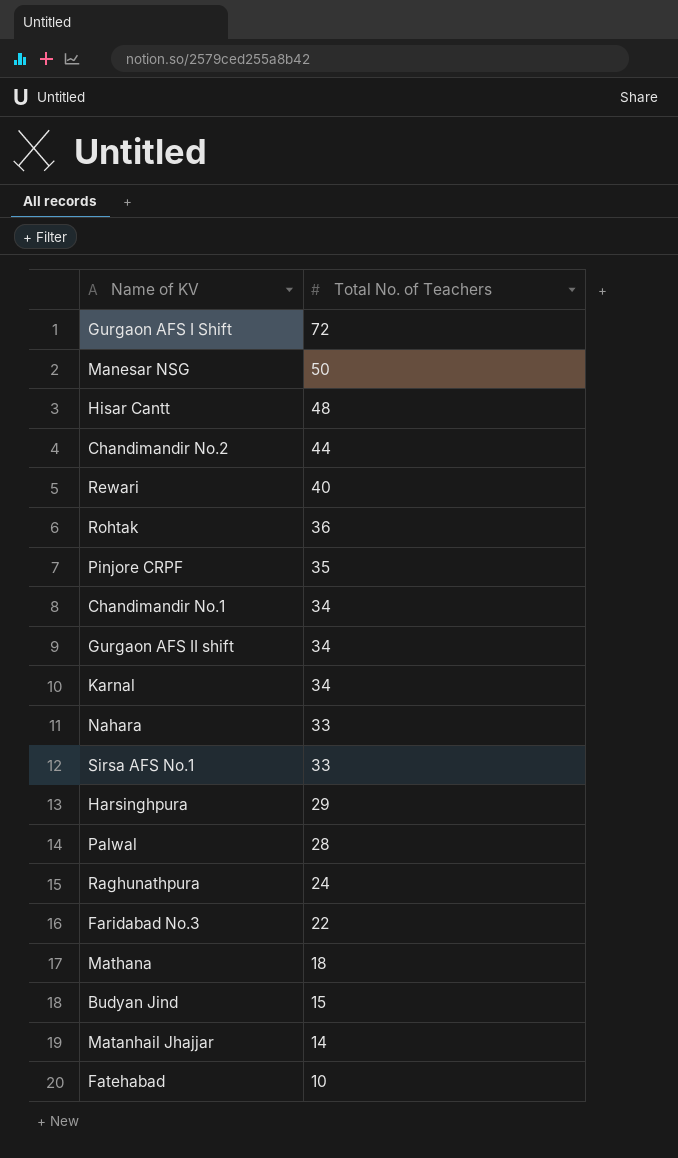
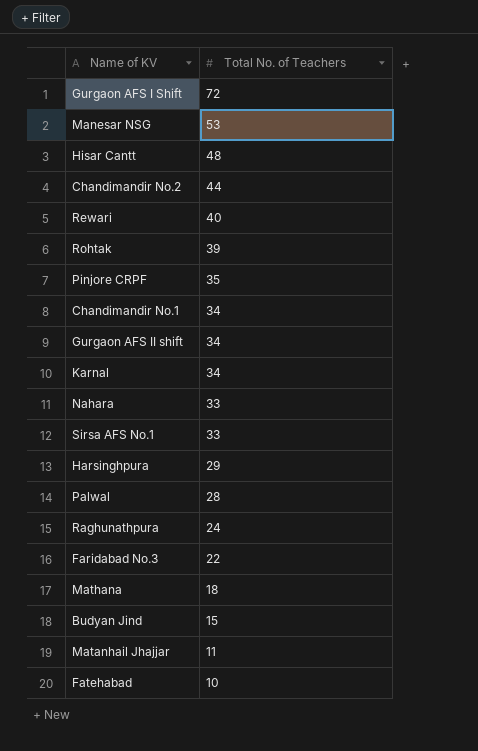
Manesar NSG | Total No. of Teachers: 50 -> 53
Rohtak | Total No. of Teachers: 36 -> 39
Matanhail Jhajjar | Total No. of Teachers: 14 -> 11

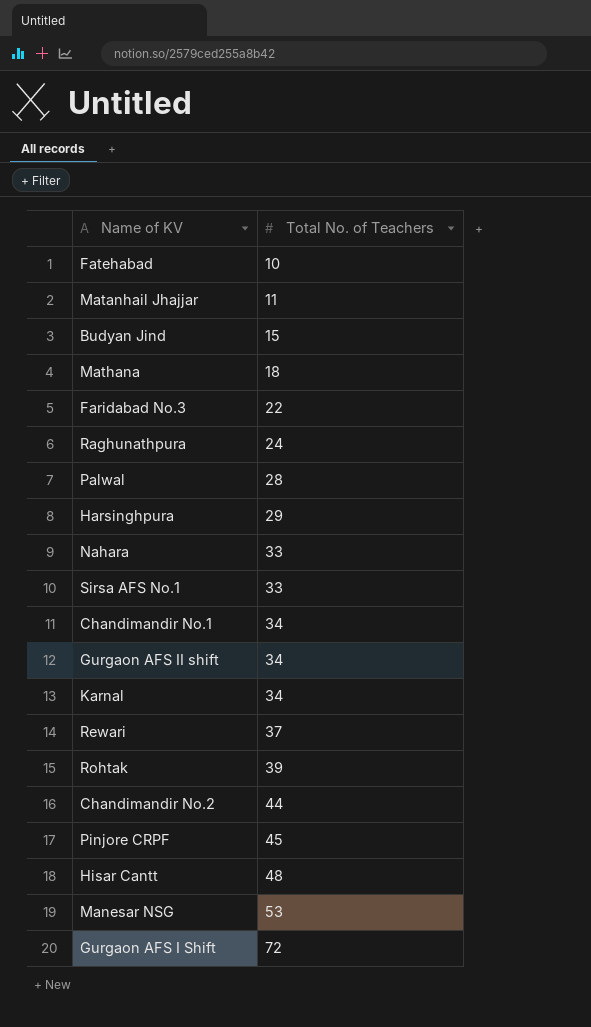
row order: Total No. of Teachers descending -> Total No. of Teachers ascending
Rewari | Total No. of Teachers: 40 -> 37
Pinjore CRPF | Total No. of Teachers: 35 -> 45

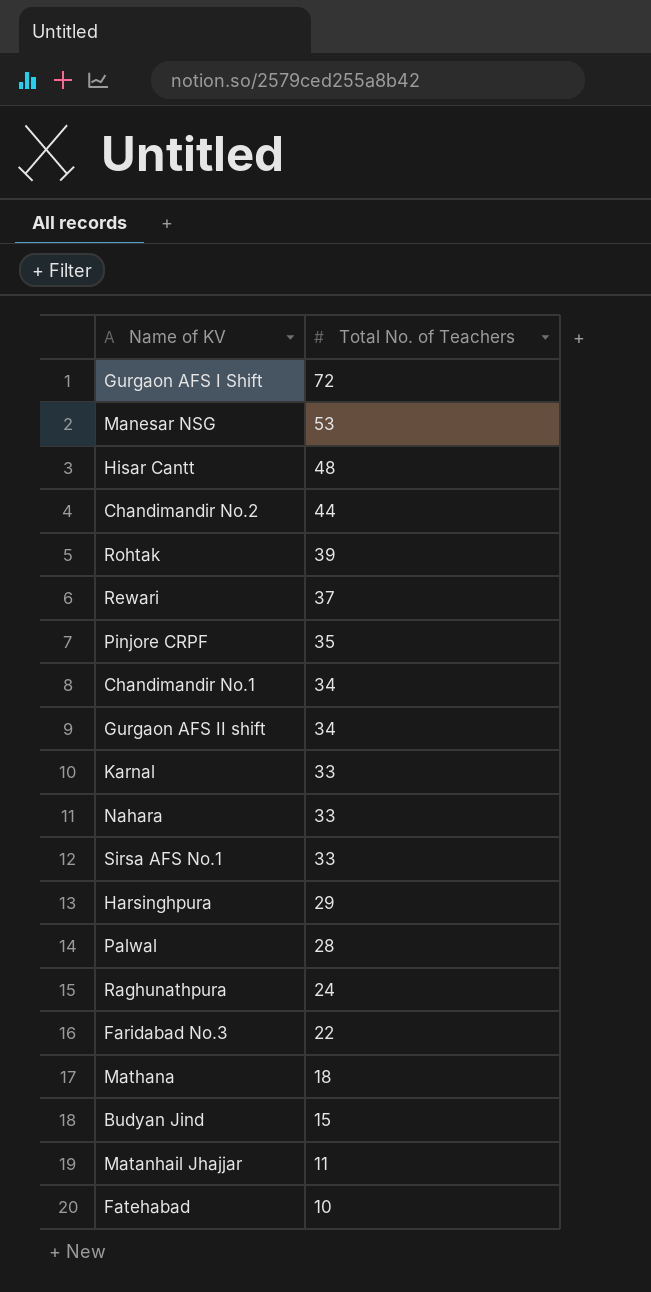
row order: Total No. of Teachers ascending -> Total No. of Teachers descending
Pinjore CRPF | Total No. of Teachers: 45 -> 35
Karnal | Total No. of Teachers: 34 -> 33

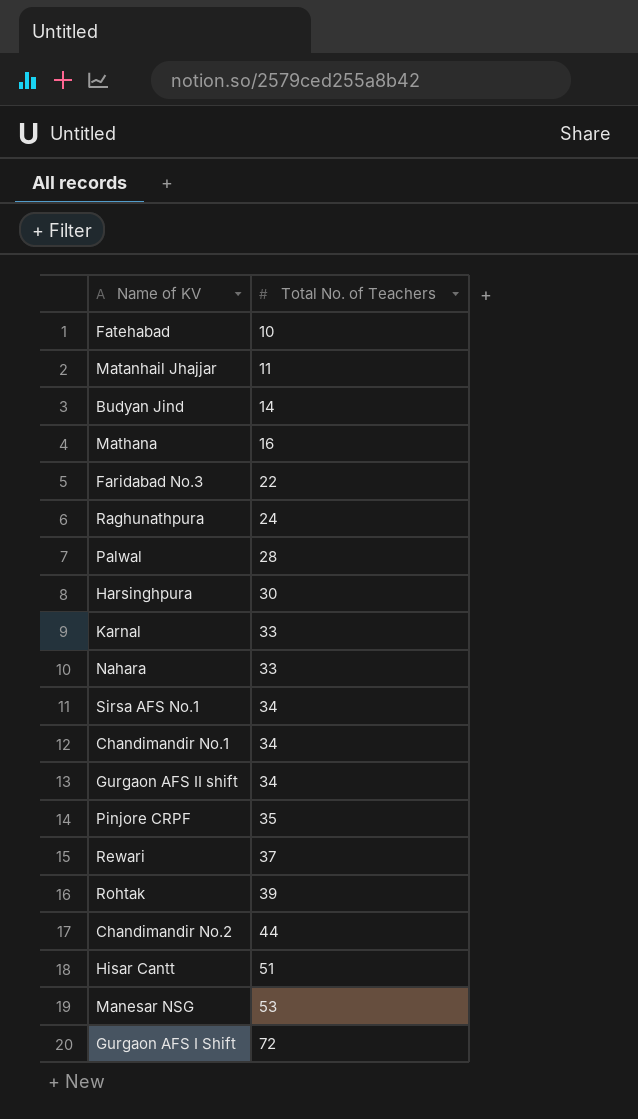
row order: Total No. of Teachers descending -> Total No. of Teachers ascending
Budyan Jind | Total No. of Teachers: 15 -> 14
Mathana | Total No. of Teachers: 18 -> 16
Harsinghpura | Total No. of Teachers: 29 -> 30
Sirsa AFS No.1 | Total No. of Teachers: 33 -> 34
Hisar Cantt | Total No. of Teachers: 48 -> 51

